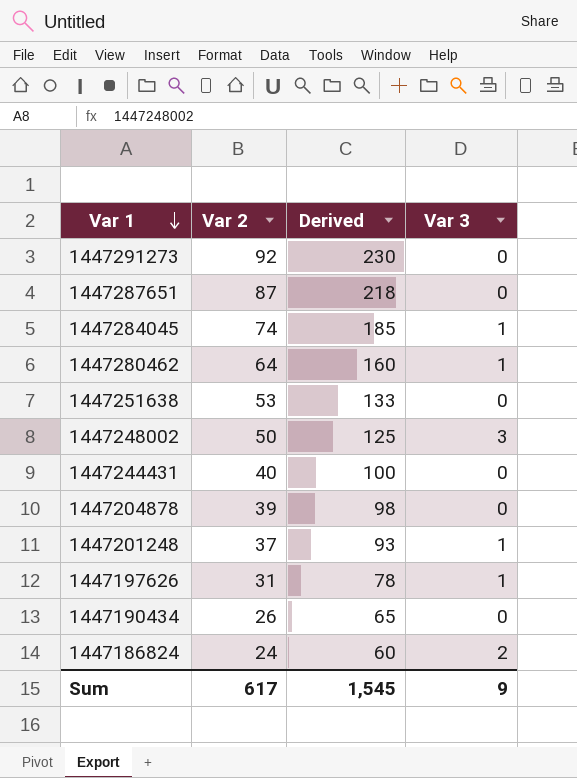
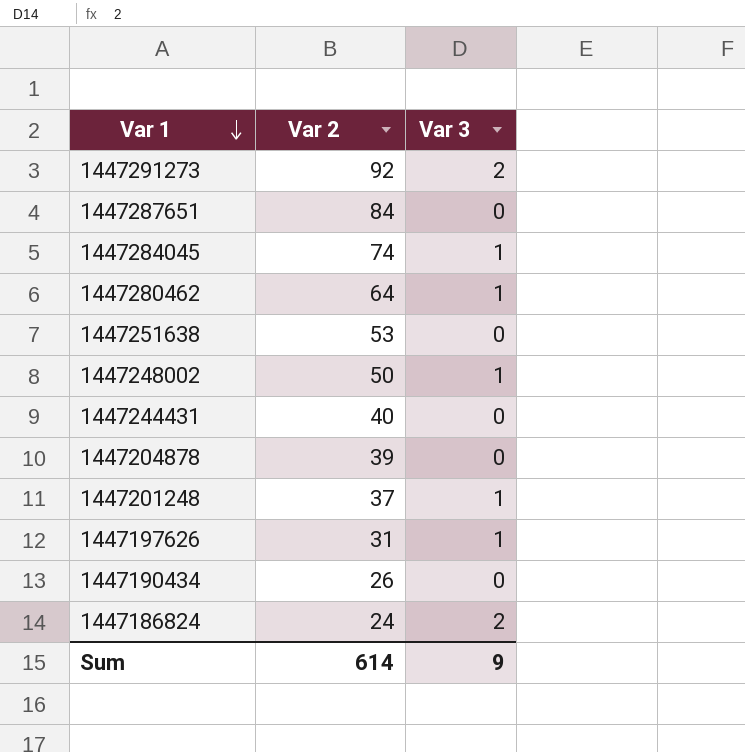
column Derived | formula: [Var 2] * 2.5 -> none
1447291273 | Var 3: 0 -> 2
1447287651 | Var 2: 87 -> 84
1447248002 | Var 3: 3 -> 1
Sum | Var 2: 617 -> 614

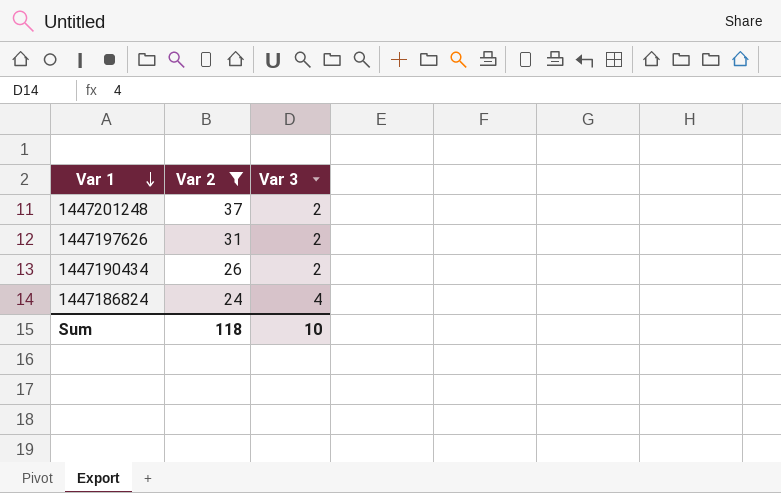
filter: none -> Var 2 <= 37
1447201248 | Var 3: 1 -> 2
1447197626 | Var 3: 1 -> 2
1447190434 | Var 3: 0 -> 2
1447186824 | Var 3: 2 -> 4
Sum | Var 2: 614 -> 118
Sum | Var 3: 9 -> 10

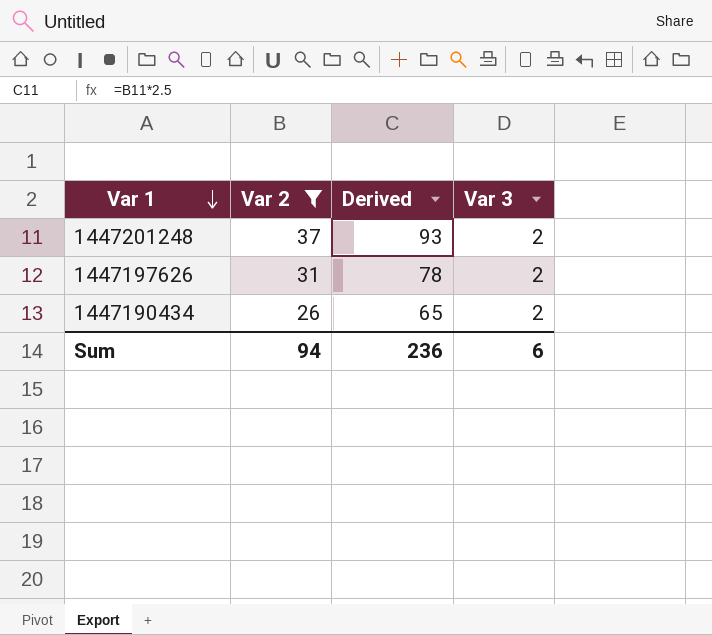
column Derived | formula: none -> [Var 2] * 2.5
row 1447186824: 24 | 4 -> none
Sum | Var 2: 118 -> 94
Sum | Var 3: 10 -> 6

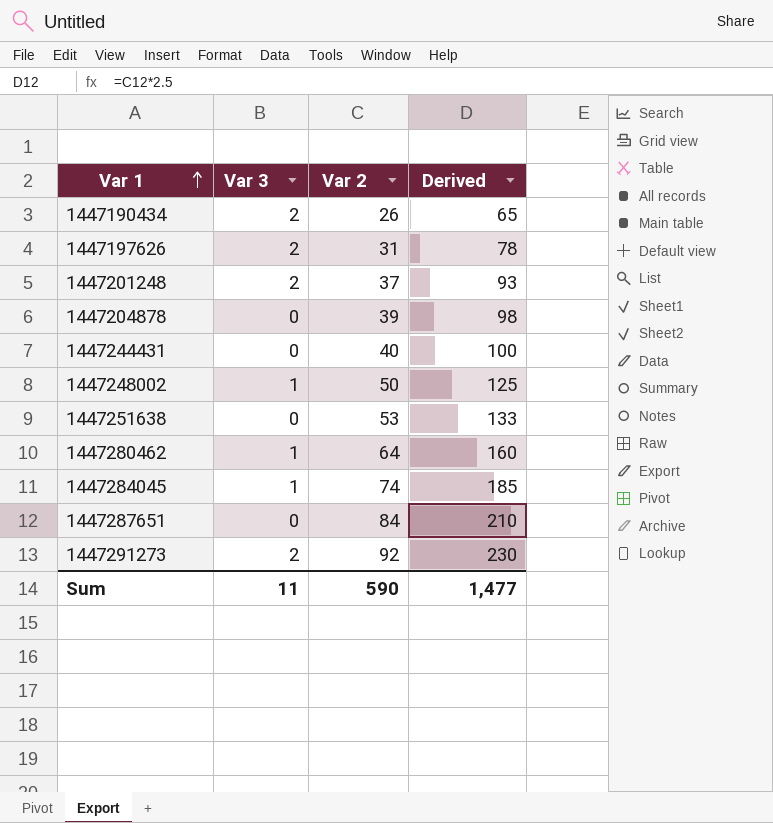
filter: Var 2 <= 37 -> none
row order: Var 1 descending -> Var 1 ascending
column Var 3 | position: 4 -> 2
Sum | Var 3: 6 -> 11
Sum | Var 2: 94 -> 590
Sum | Derived: 236 -> 1,477

